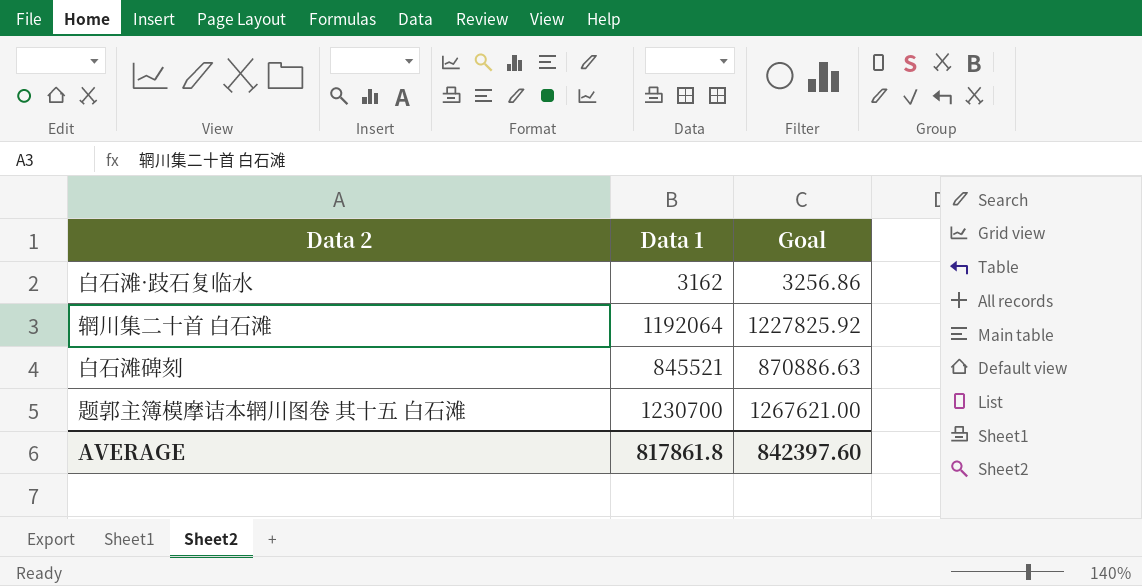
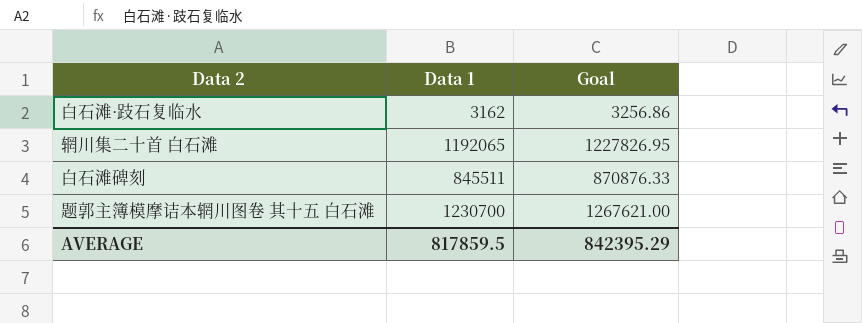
辋川集二十首 白石滩 | Data 1: 1192064 -> 1192065
辋川集二十首 白石滩 | Goal: 1227825.92 -> 1227826.95
白石滩碑刻 | Data 1: 845521 -> 845511
白石滩碑刻 | Goal: 870886.63 -> 870876.33
AVERAGE | Data 1: 817861.8 -> 817859.5
AVERAGE | Goal: 842397.60 -> 842395.29

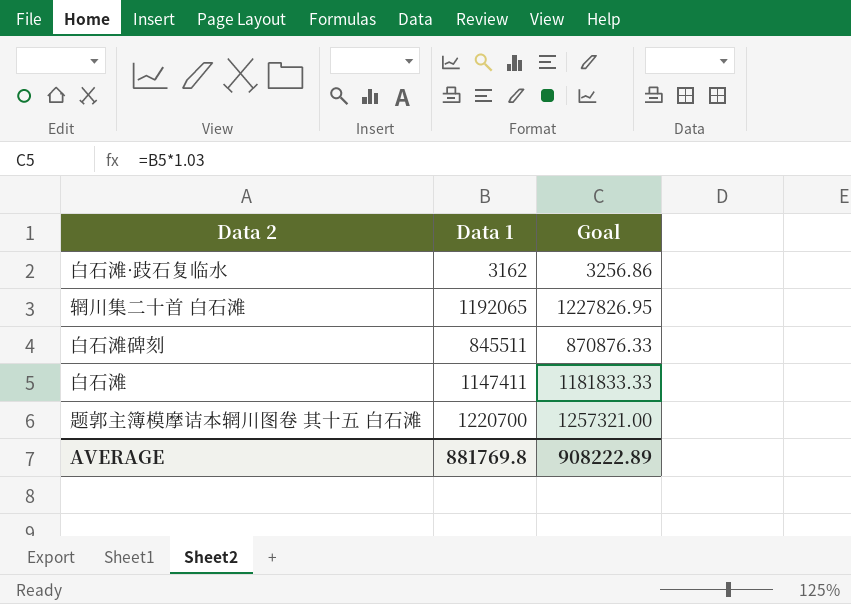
row 白石滩: none -> 1147411 | 1181833.33
题郭主簿模摩诘本辋川图卷 其十五 白石滩 | Data 1: 1230700 -> 1220700
题郭主簿模摩诘本辋川图卷 其十五 白石滩 | Goal: 1267621.00 -> 1257321.00
AVERAGE | Data 1: 817859.5 -> 881769.8
AVERAGE | Goal: 842395.29 -> 908222.89

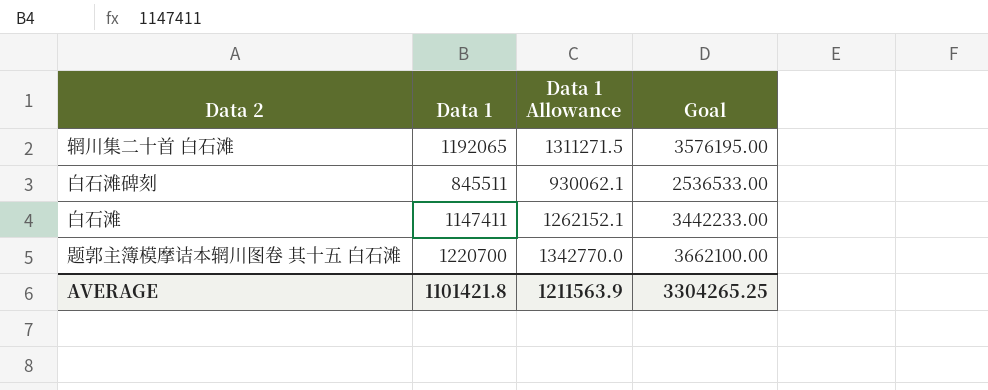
column Data 1 Allowance | formula: none -> [Data 1] * 1.1
column Goal | formula: [Data 1] * 1.03 -> [Data 1] * 3
row 白石滩·跂石复临水: 3162 | 3256.86 -> none
AVERAGE | Data 1: 881769.8 -> 1101421.8
AVERAGE | Goal: 908222.89 -> 3304265.25

